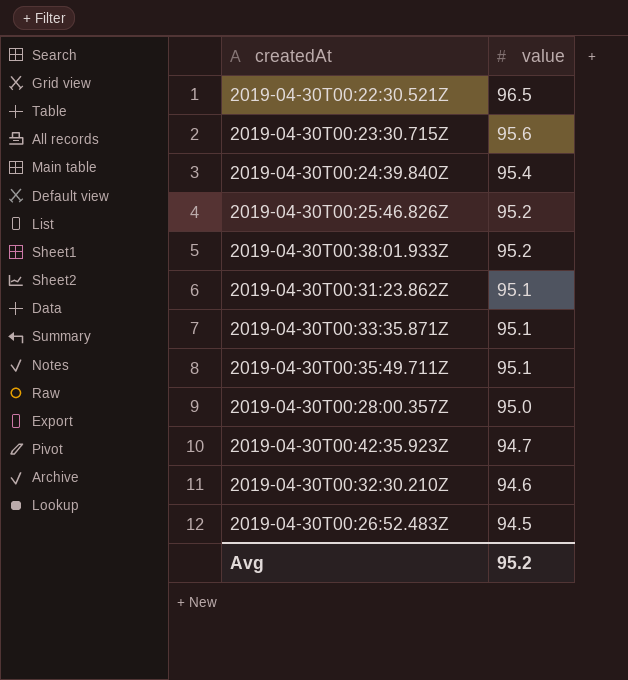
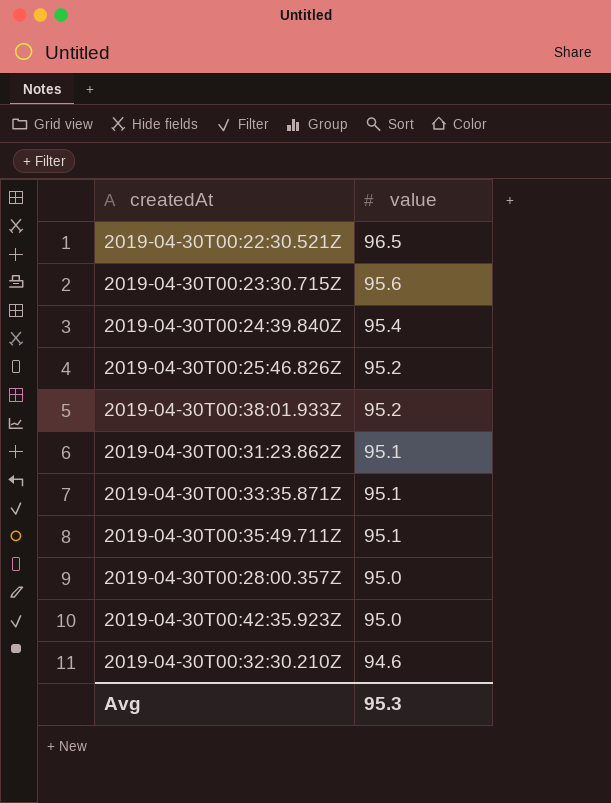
row 2019-04-30T00:26:52.483Z: 94.5 -> none
2019-04-30T00:42:35.923Z | value: 94.7 -> 95.0
Avg | value: 95.2 -> 95.3

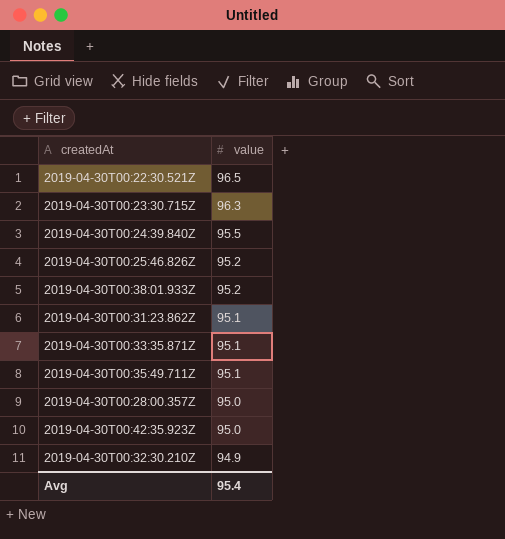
2019-04-30T00:23:30.715Z | value: 95.6 -> 96.3
2019-04-30T00:24:39.840Z | value: 95.4 -> 95.5
2019-04-30T00:32:30.210Z | value: 94.6 -> 94.9
Avg | value: 95.3 -> 95.4

